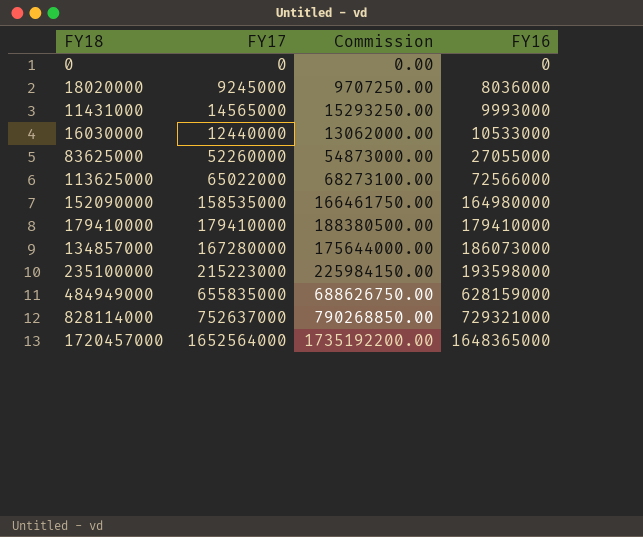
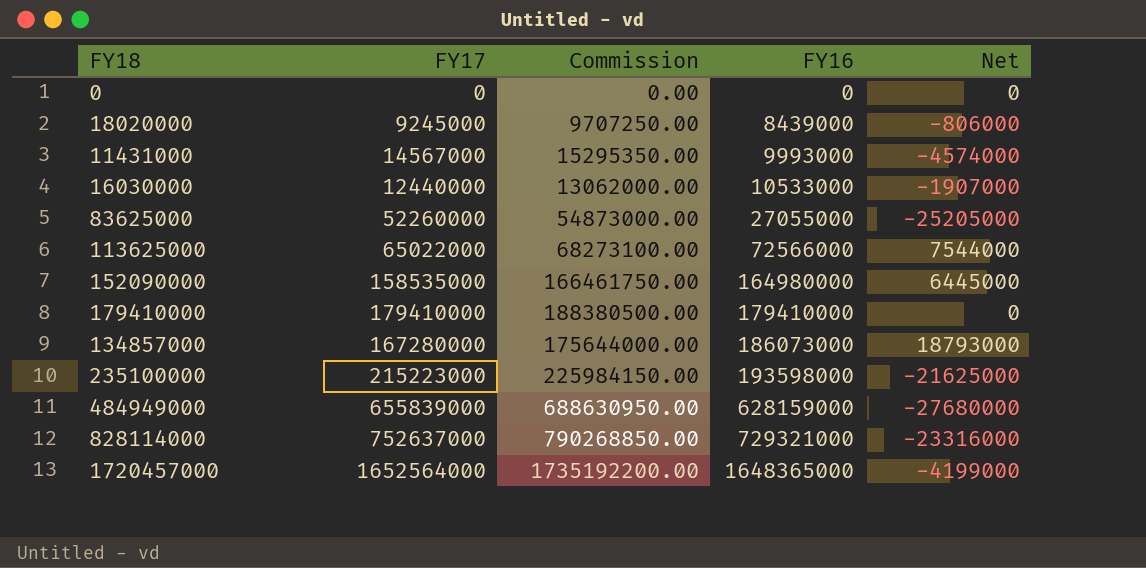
column Net | formula: none -> [FY16] - [FY17]
18020000 | FY16: 8036000 -> 8439000
11431000 | FY17: 14565000 -> 14567000
11431000 | Commission: 15293250.00 -> 15295350.00
484949000 | FY17: 655835000 -> 655839000
484949000 | Commission: 688626750.00 -> 688630950.00

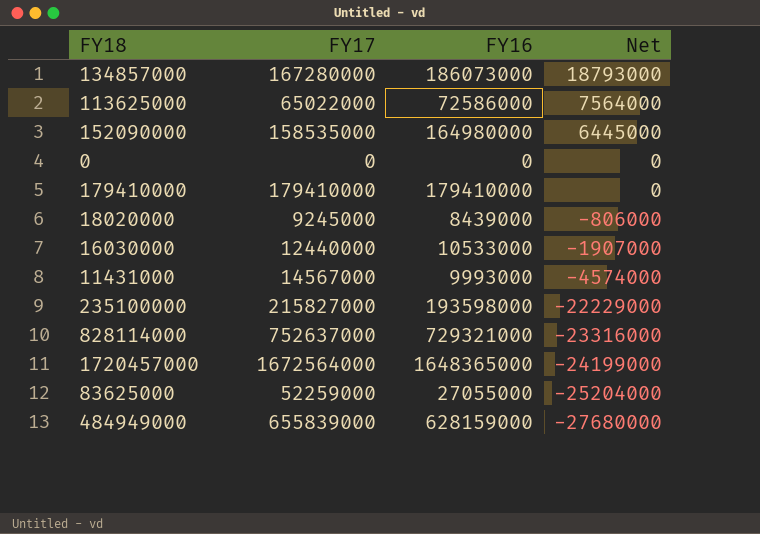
row order: FY16 ascending -> Net descending
column Commission | formula: [FY17] * 1.05 -> none
113625000 | FY16: 72566000 -> 72586000
113625000 | Net: 7544000 -> 7564000
235100000 | FY17: 215223000 -> 215827000
235100000 | Net: -21625000 -> -22229000
1720457000 | FY17: 1652564000 -> 1672564000
1720457000 | Net: -4199000 -> -24199000
83625000 | FY17: 52260000 -> 52259000
83625000 | Net: -25205000 -> -25204000

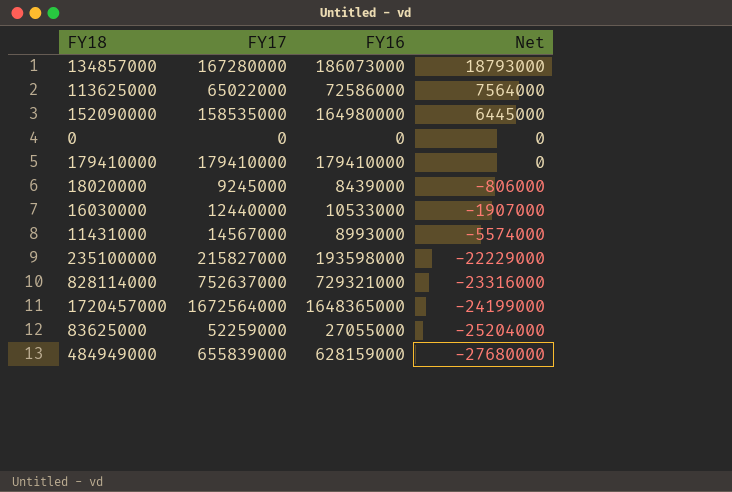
11431000 | FY16: 9993000 -> 8993000
11431000 | Net: -4574000 -> -5574000

